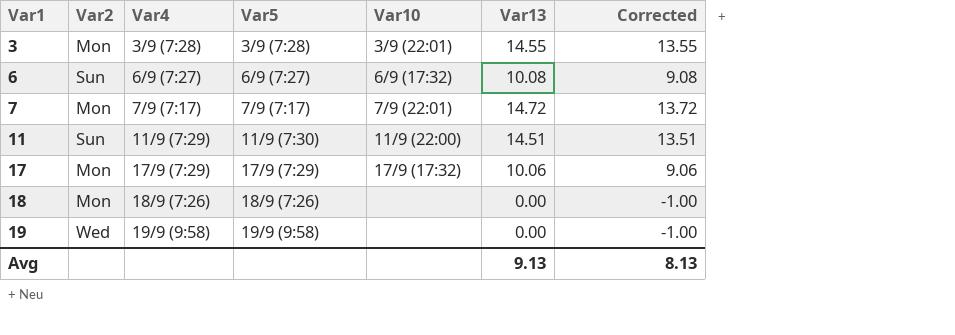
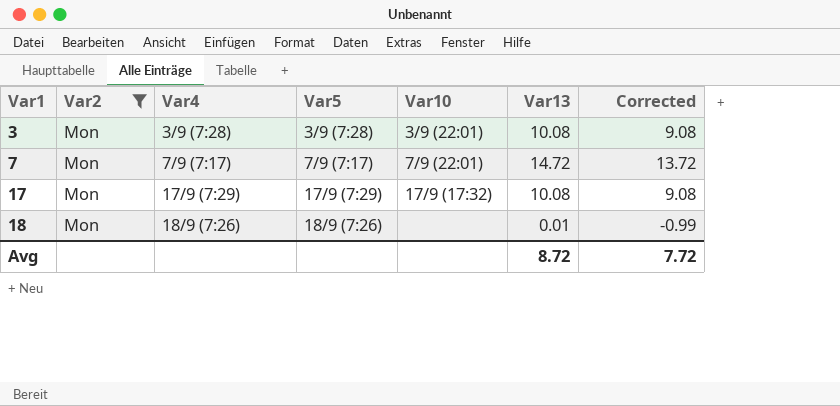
filter: none -> Var2 = Mon
3 | Var13: 14.55 -> 10.08
3 | Corrected: 13.55 -> 9.08
17 | Var13: 10.06 -> 10.08
17 | Corrected: 9.06 -> 9.08
18 | Var13: 0.00 -> 0.01
18 | Corrected: -1.00 -> -0.99
Avg | Var13: 9.13 -> 8.72
Avg | Corrected: 8.13 -> 7.72

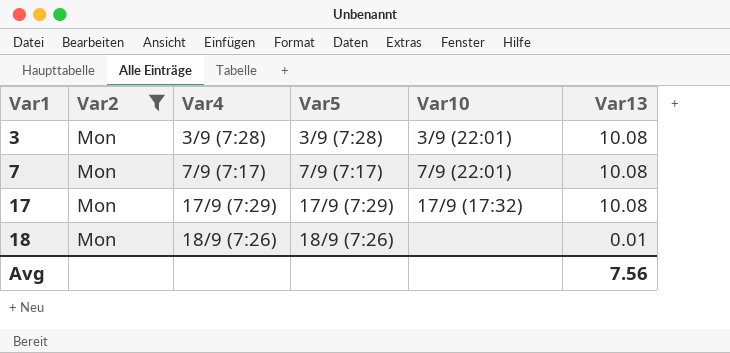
column Corrected | formula: [Var13] - 1 -> none
7 | Var13: 14.72 -> 10.08
Avg | Var13: 8.72 -> 7.56

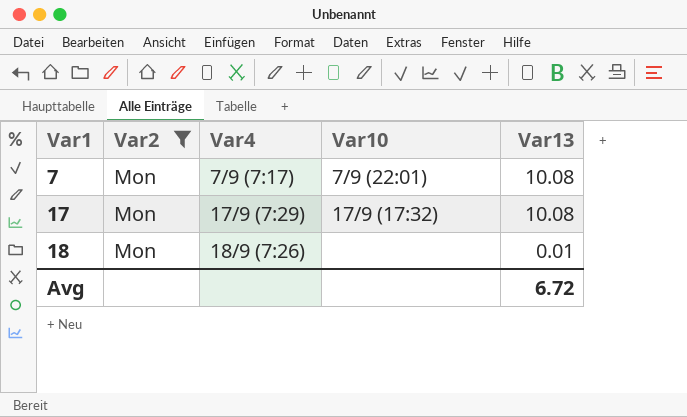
column Var5 | position: 4 -> none
row 3: Mon | 3/9 (7:28) | 3/9 (7:28) | 3/9 (22:01) | 10.08 -> none
Avg | Var13: 7.56 -> 6.72

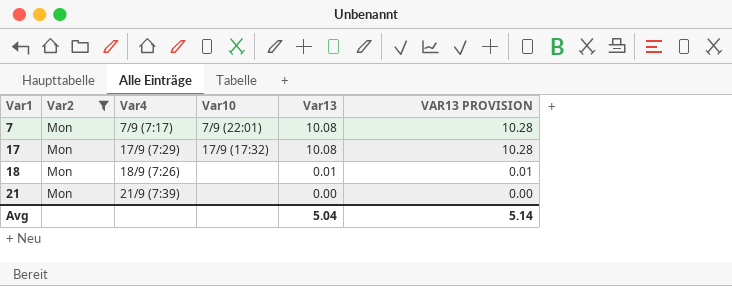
column VAR13 PROVISION | formula: none -> [Var13] * 1.02
row 21: none -> Mon | 21/9 (7:39) | none | 0.00 | 0.00
Avg | Var13: 6.72 -> 5.04

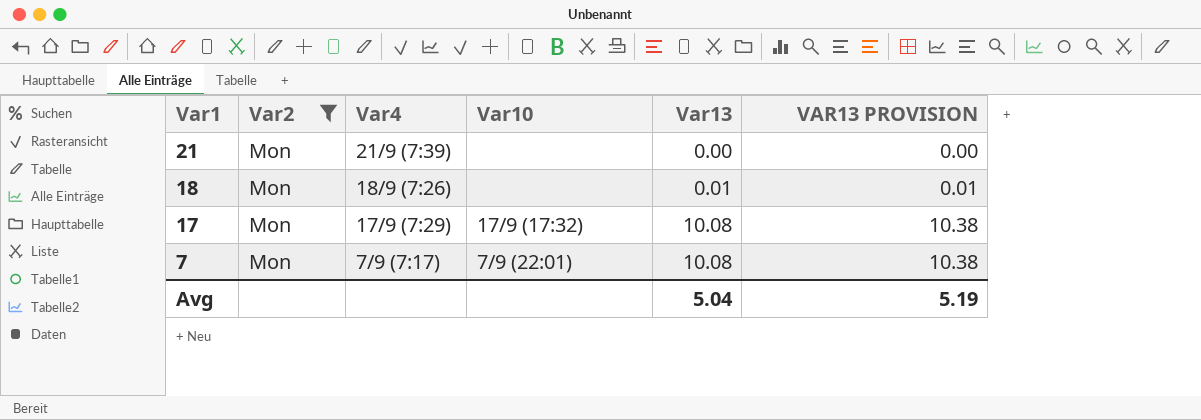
row order: Var1 ascending -> Var1 descending
column VAR13 PROVISION | formula: [Var13] * 1.02 -> [Var13] * 1.03
Avg | VAR13 PROVISION: 5.14 -> 5.19

